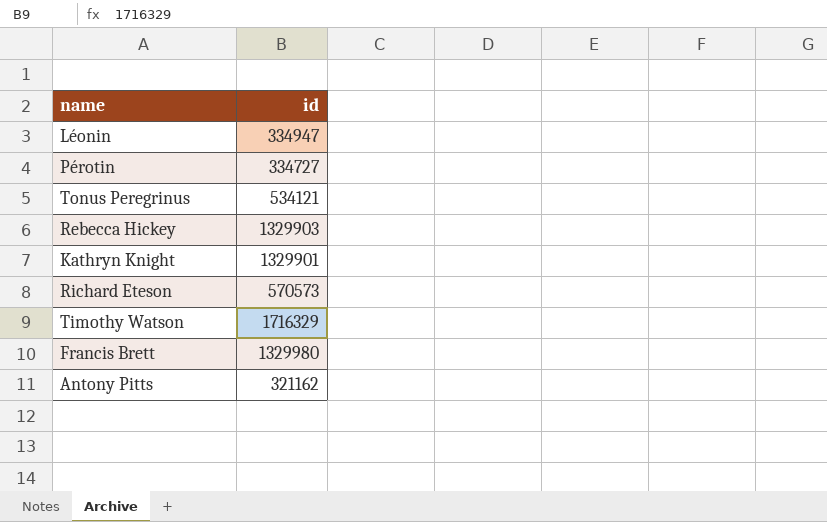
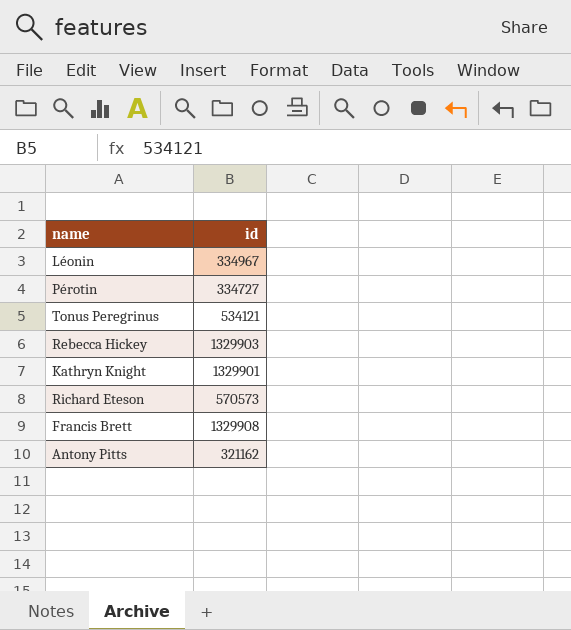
row Timothy Watson: 1716329 -> none
Léonin | id: 334947 -> 334967
Francis Brett | id: 1329980 -> 1329908

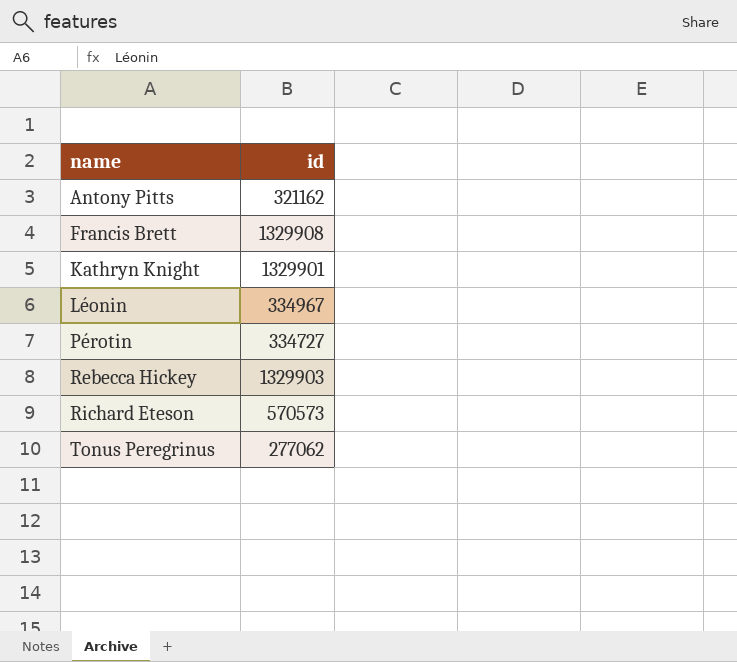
row order: none -> name ascending
Tonus Peregrinus | id: 534121 -> 277062

